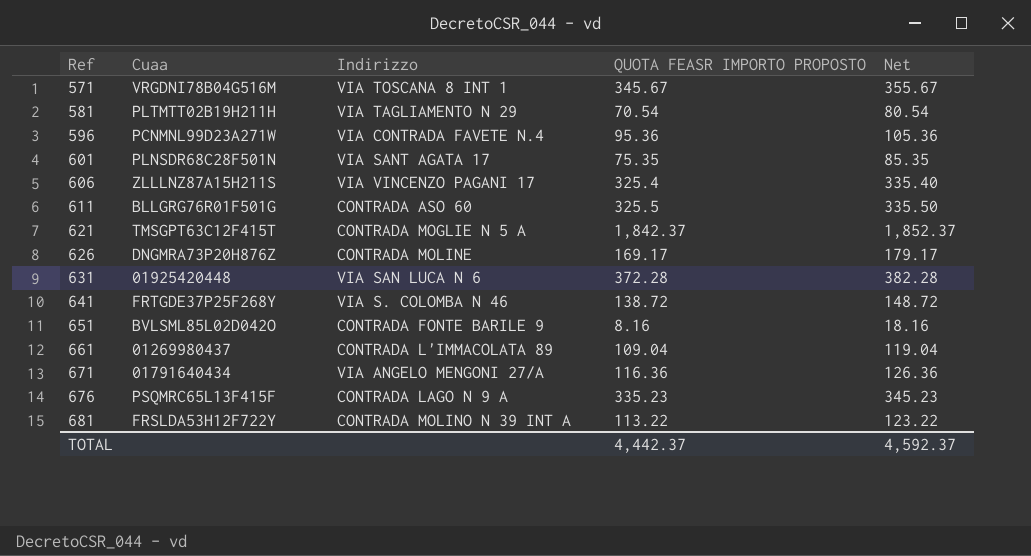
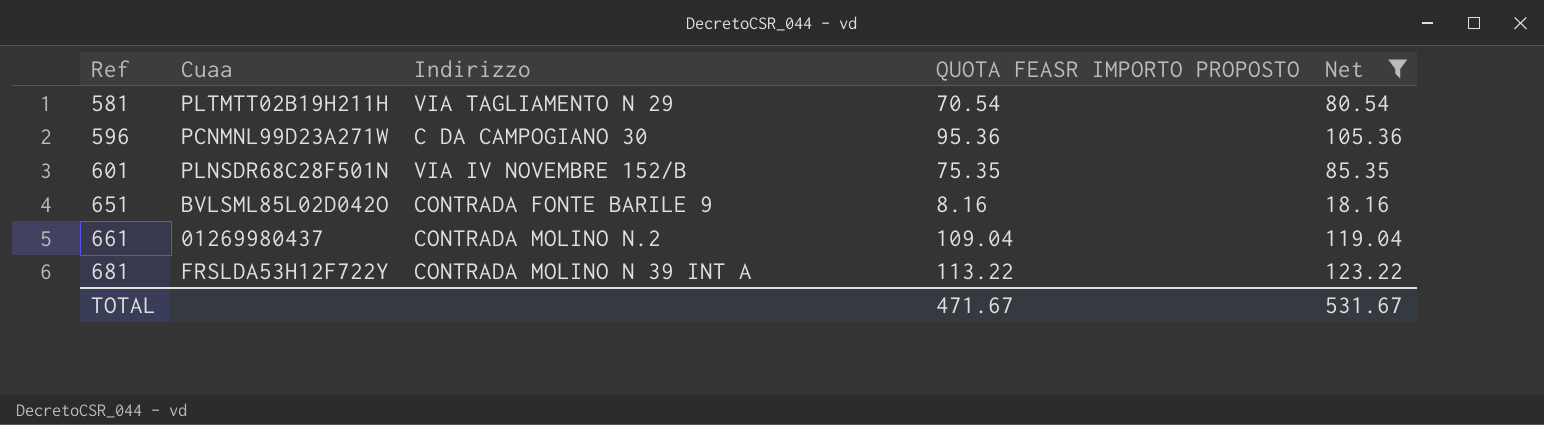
filter: none -> Net <= 123.22
596 | Indirizzo: VIA CONTRADA FAVETE N.4 -> C DA CAMPOGIANO 30
601 | Indirizzo: VIA SANT AGATA 17 -> VIA IV NOVEMBRE 152/B
661 | Indirizzo: CONTRADA L'IMMACOLATA 89 -> CONTRADA MOLINO N.2
TOTAL | QUOTA FEASR IMPORTO PROPOSTO: 4,442.37 -> 471.67
TOTAL | Net: 4,592.37 -> 531.67

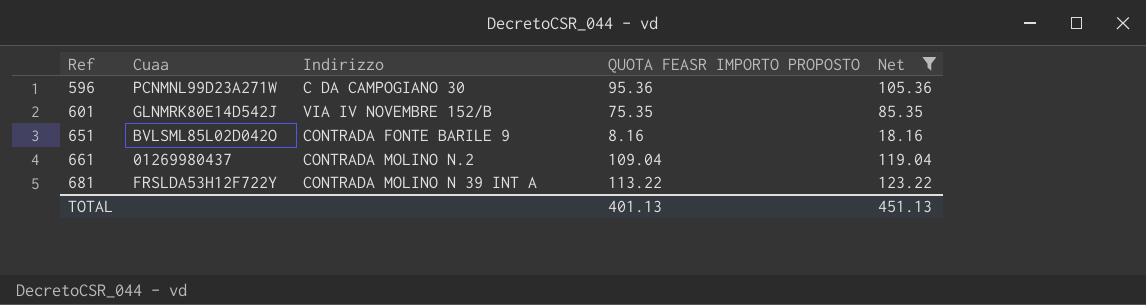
row 581: PLTMTT02B19H211H | VIA TAGLIAMENTO N 29 | 70.54 | 80.54 -> none
601 | Cuaa: PLNSDR68C28F501N -> GLNMRK80E14D542J
TOTAL | QUOTA FEASR IMPORTO PROPOSTO: 471.67 -> 401.13
TOTAL | Net: 531.67 -> 451.13

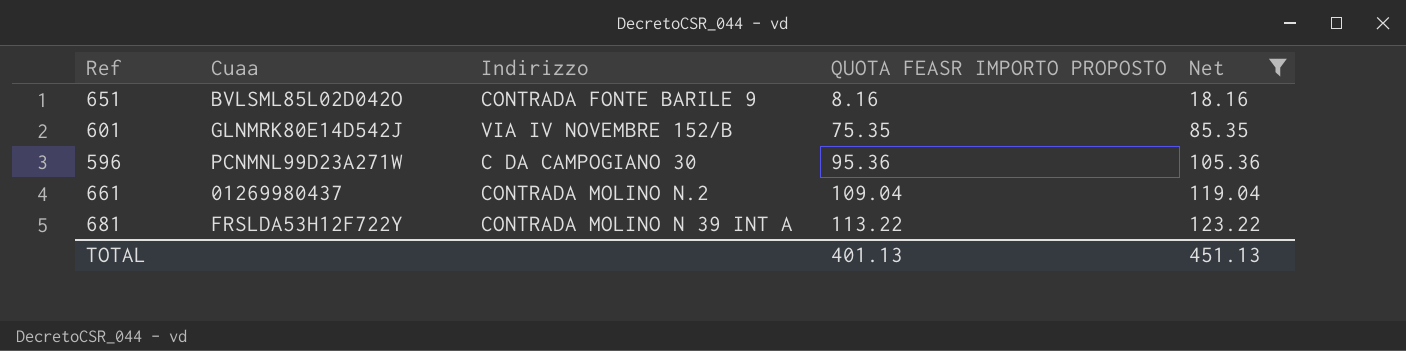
row order: Ref ascending -> QUOTA FEASR IMPORTO PROPOSTO ascending

